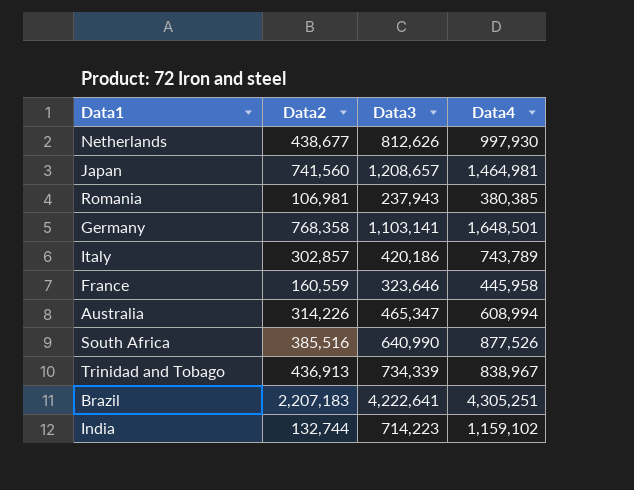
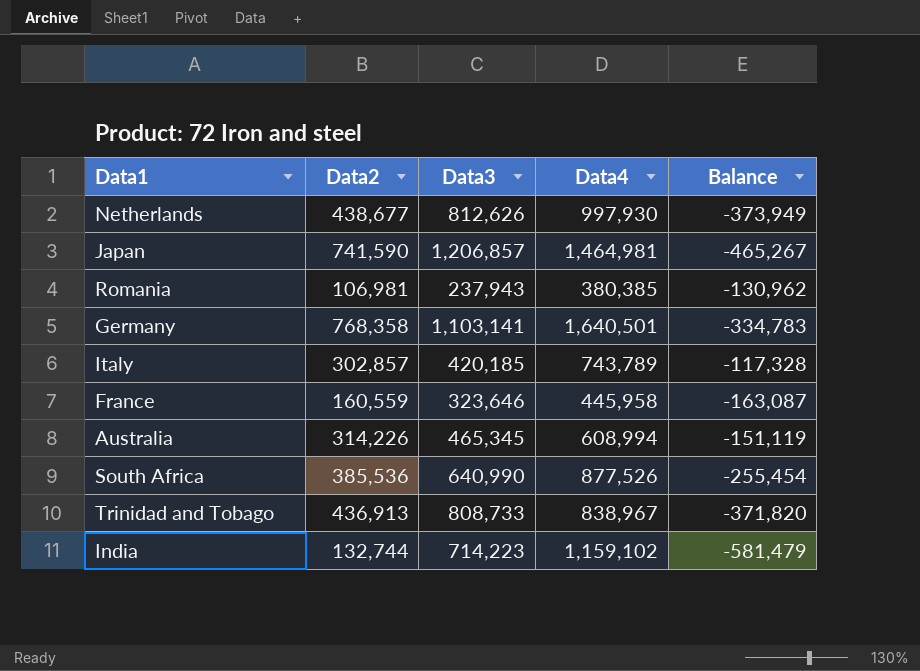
column Balance | formula: none -> [Data2] - [Data3]
row Brazil: 2,207,183 | 4,222,641 | 4,305,251 -> none
Japan | Data2: 741,560 -> 741,590
Japan | Data3: 1,208,657 -> 1,206,857
Germany | Data4: 1,648,501 -> 1,640,501
Italy | Data3: 420,186 -> 420,185
Australia | Data3: 465,347 -> 465,345
South Africa | Data2: 385,516 -> 385,536
Trinidad and Tobago | Data3: 734,339 -> 808,733

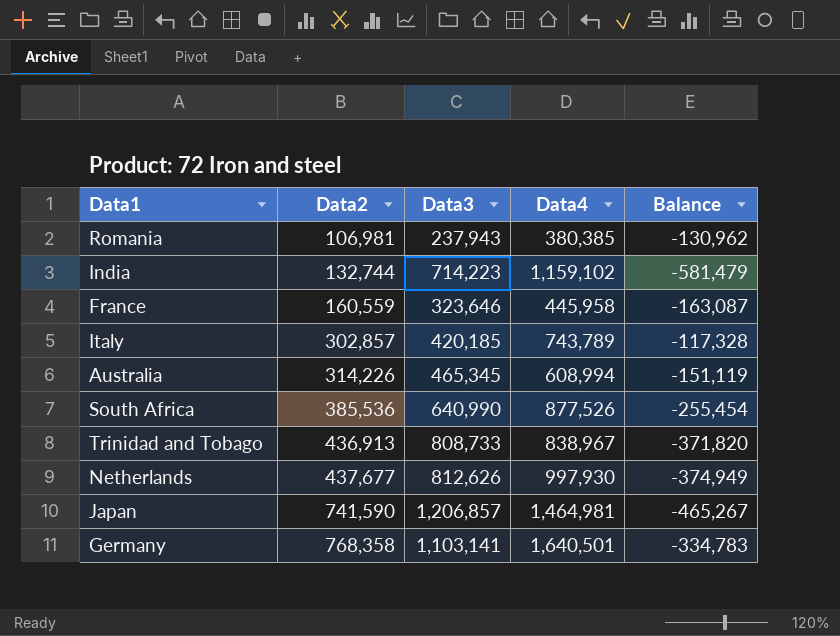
row order: none -> Data2 ascending
Netherlands | Data2: 438,677 -> 437,677
Netherlands | Balance: -373,949 -> -374,949

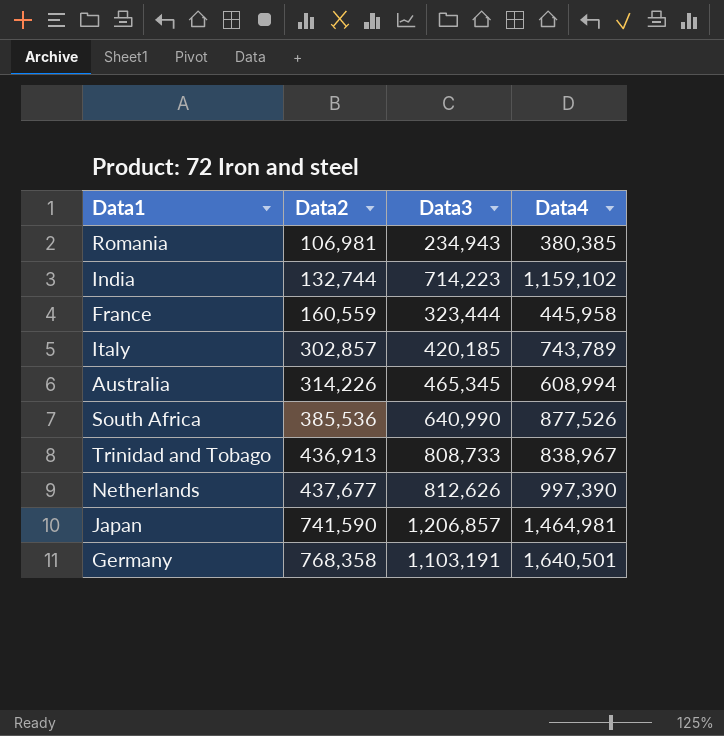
column Balance | formula: [Data2] - [Data3] -> none
Romania | Data3: 237,943 -> 234,943
France | Data3: 323,646 -> 323,444
Netherlands | Data4: 997,930 -> 997,390
Germany | Data3: 1,103,141 -> 1,103,191

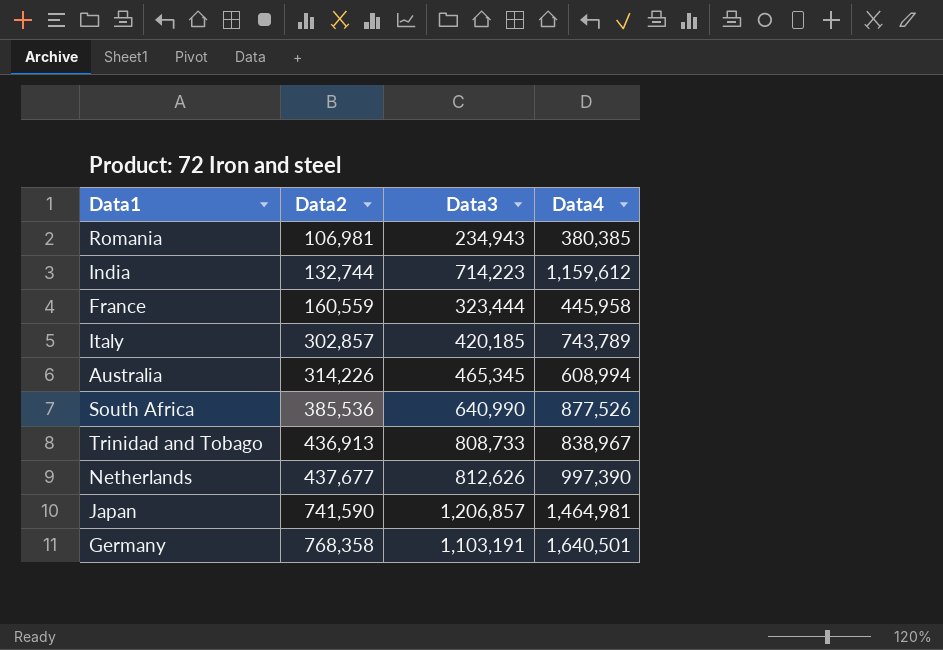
India | Data4: 1,159,102 -> 1,159,612

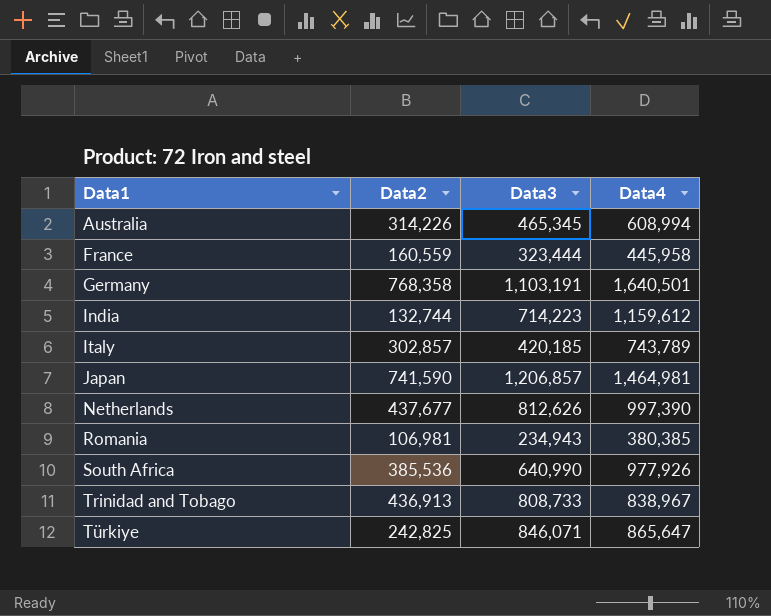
row order: Data2 ascending -> Data1 ascending
South Africa | Data4: 877,526 -> 977,926
row Türkiye: none -> 242,825 | 846,071 | 865,647

